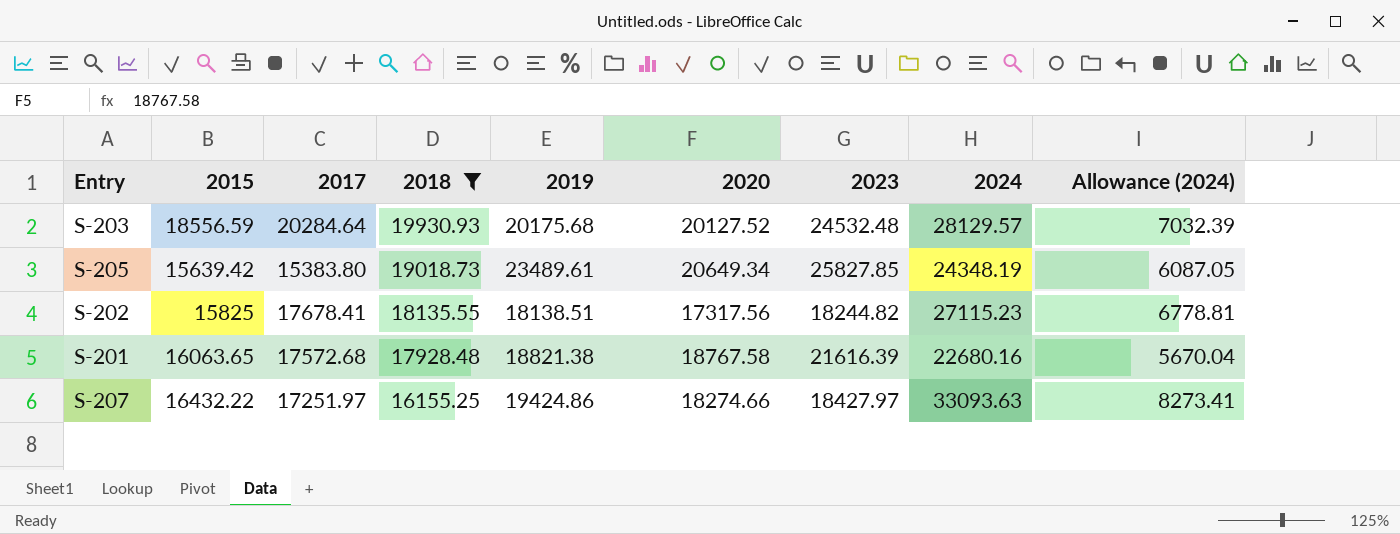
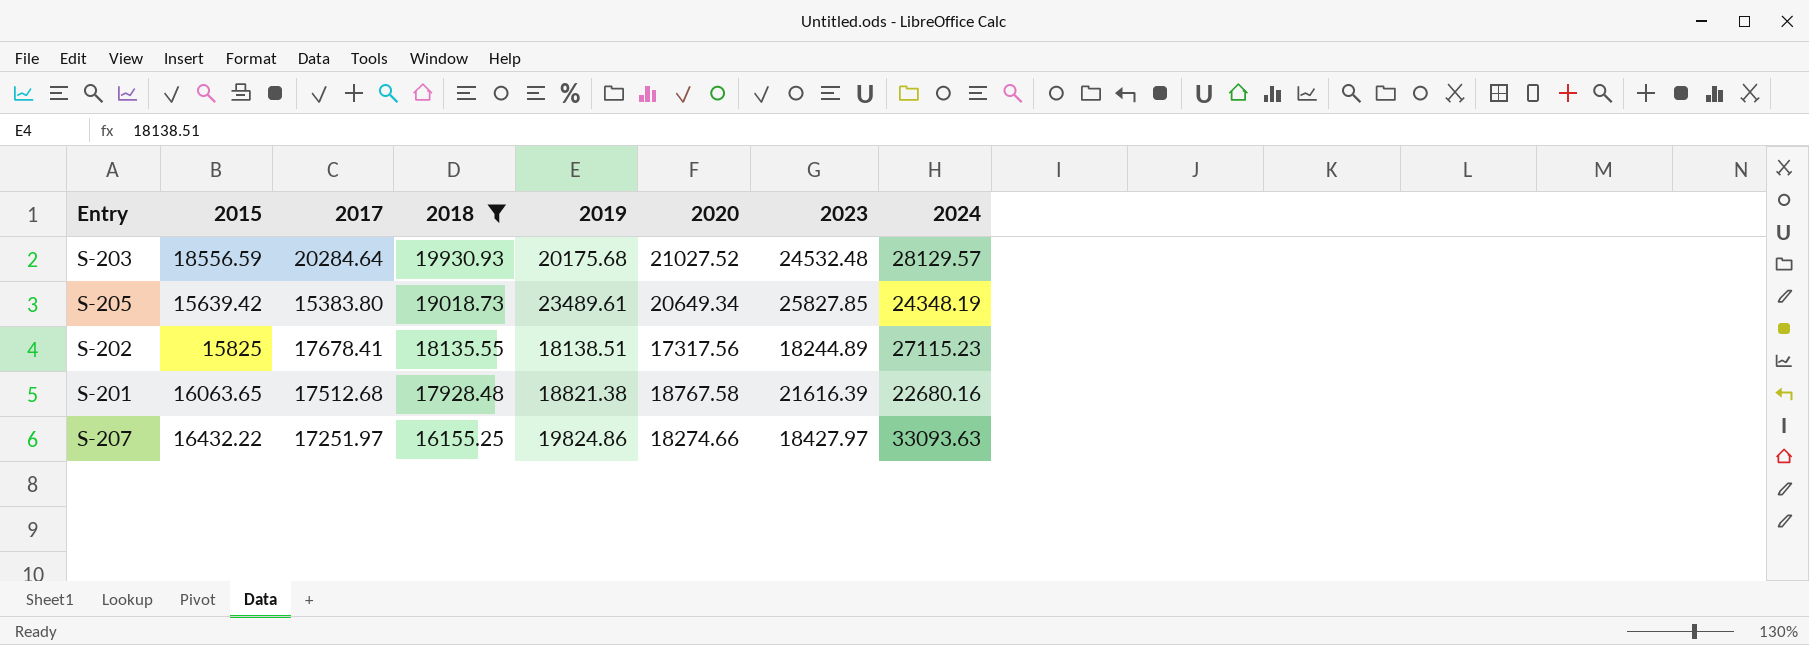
column Allowance (2024) | formula: [2024] * 0.25 -> none
S-203 | 2020: 20127.52 -> 21027.52
S-202 | 2023: 18244.82 -> 18244.89
S-201 | 2017: 17572.68 -> 17512.68
S-207 | 2019: 19424.86 -> 19824.86

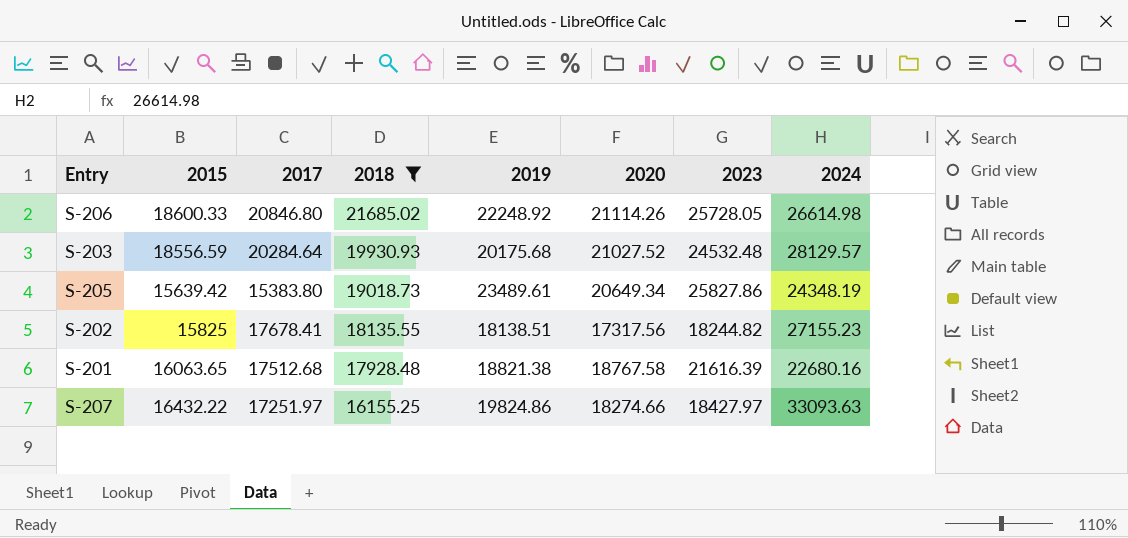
row S-206: none -> 18600.33 | 20846.80 | 21685.02 | 22248.92 | 21114.26 | 25728.05 | 26614.98
S-205 | 2023: 25827.85 -> 25827.86
S-202 | 2023: 18244.89 -> 18244.82
S-202 | 2024: 27115.23 -> 27155.23

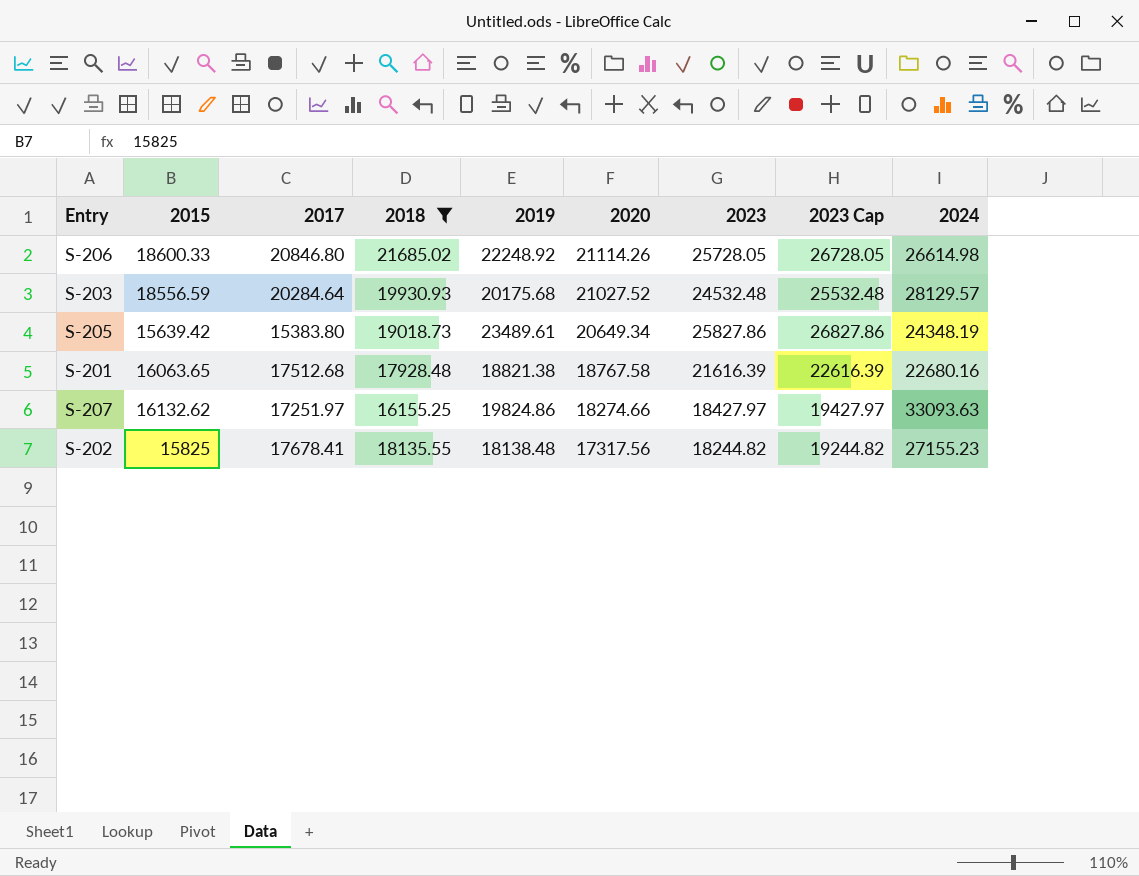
row order: 2018 descending -> 2020 descending
column 2023 Cap | formula: none -> [2023] + 1000
S-207 | 2015: 16432.22 -> 16132.62
S-202 | 2019: 18138.51 -> 18138.48

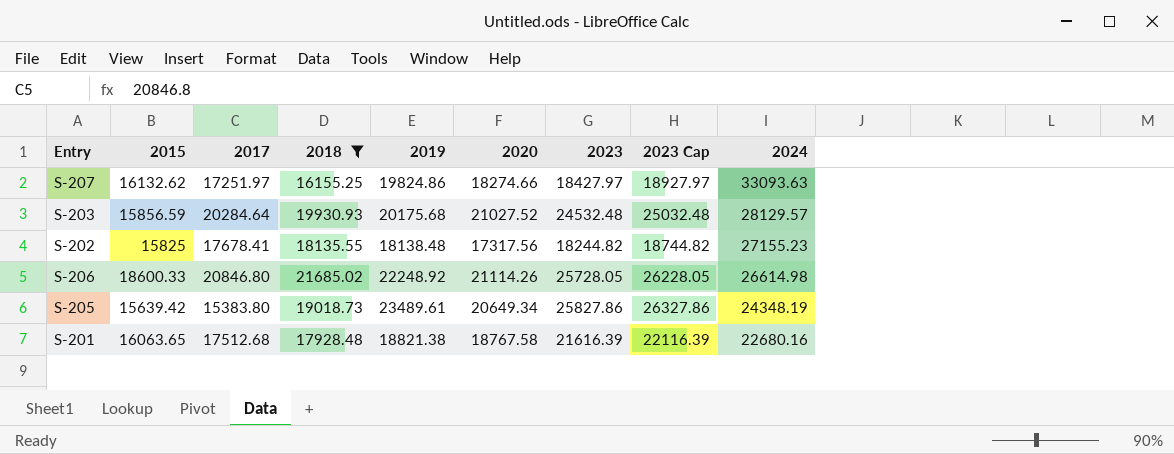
row order: 2020 descending -> 2024 descending
column 2023 Cap | formula: [2023] + 1000 -> [2023] + 500
S-203 | 2015: 18556.59 -> 15856.59

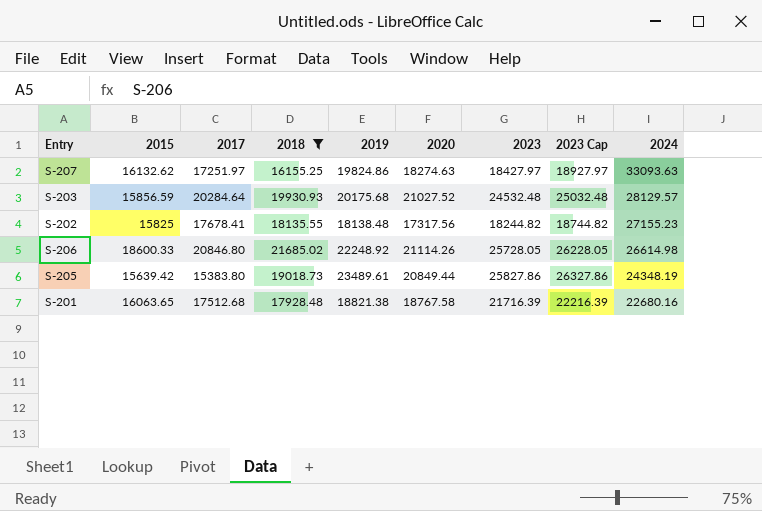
S-207 | 2020: 18274.66 -> 18274.63
S-205 | 2020: 20649.34 -> 20849.44
S-201 | 2023: 21616.39 -> 21716.39
S-201 | 2023 Cap: 22116.39 -> 22216.39

